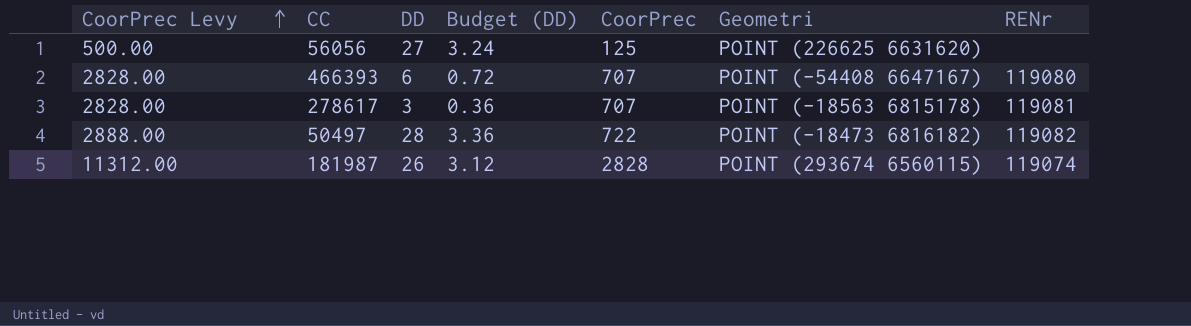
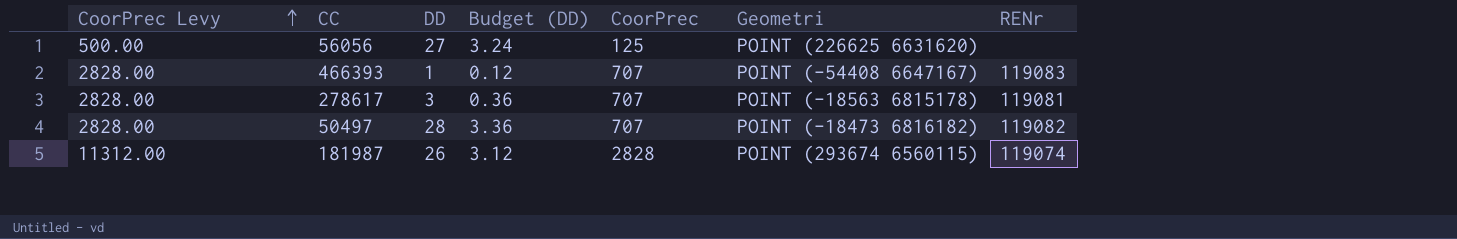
466393 | DD: 6 -> 1
466393 | Budget (DD): 0.72 -> 0.12
466393 | RENr: 119080 -> 119083
50497 | CoorPrec Levy: 2888.00 -> 2828.00
50497 | CoorPrec: 722 -> 707

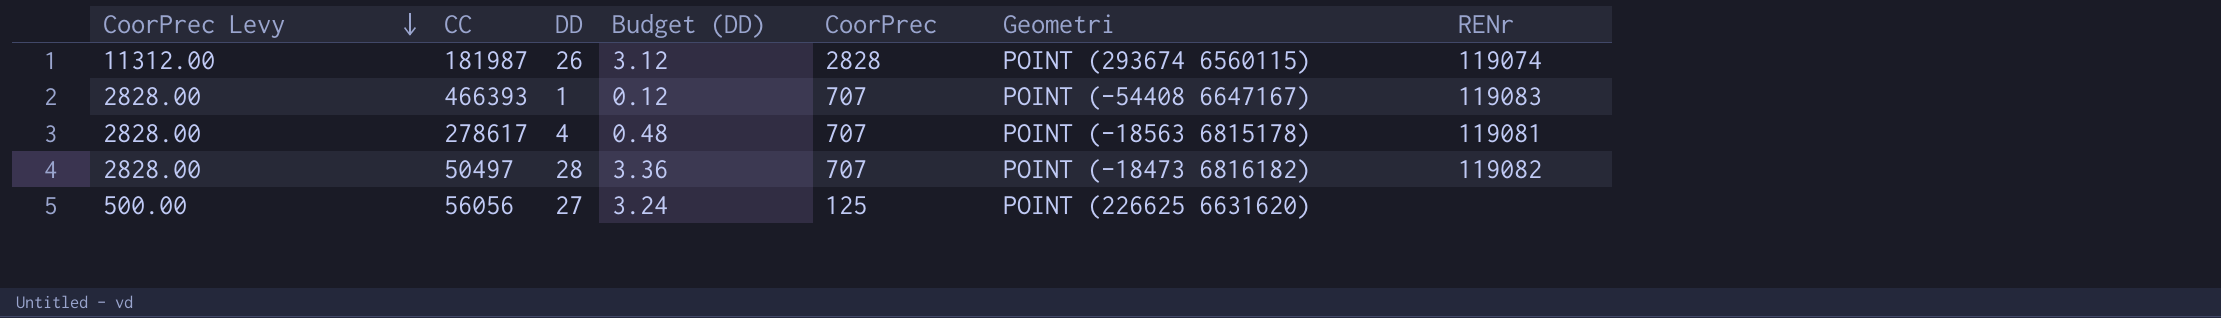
row order: CoorPrec Levy ascending -> CoorPrec Levy descending
278617 | DD: 3 -> 4
278617 | Budget (DD): 0.36 -> 0.48

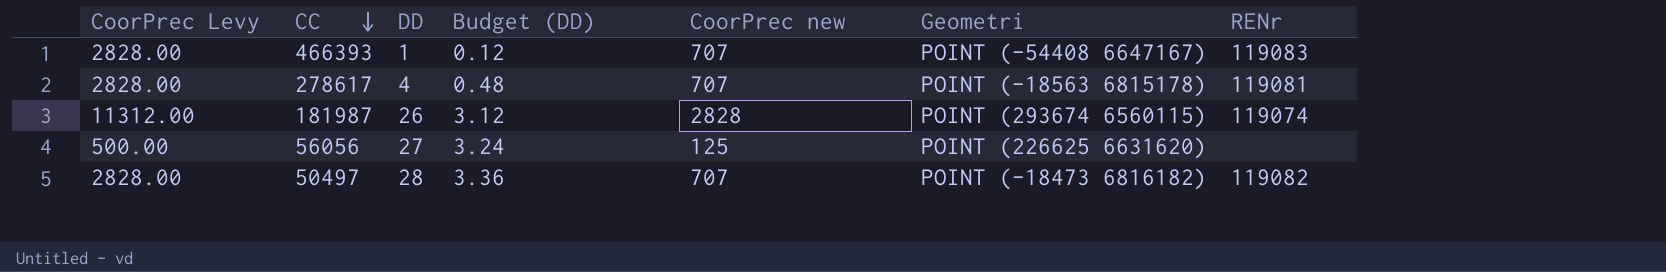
row order: CoorPrec Levy descending -> CC descending
column name: CoorPrec -> CoorPrec new

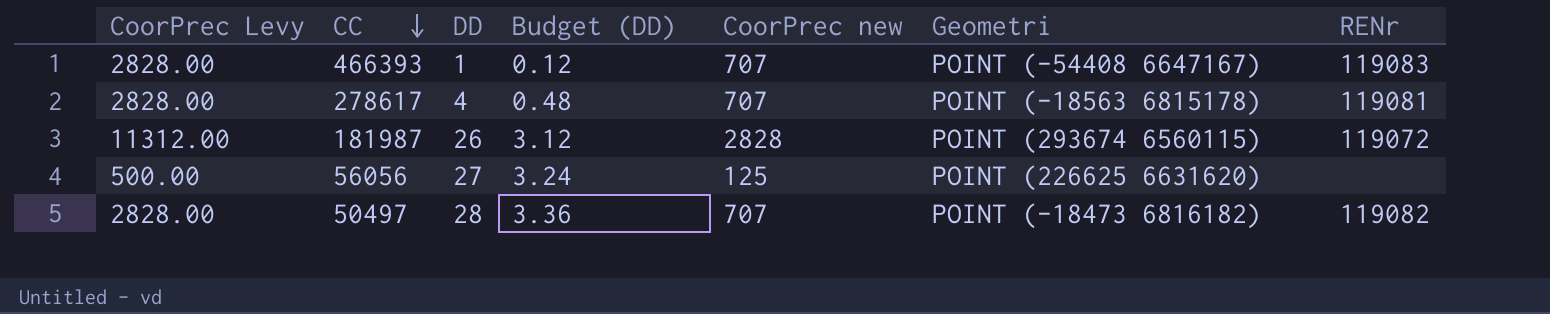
181987 | RENr: 119074 -> 119072

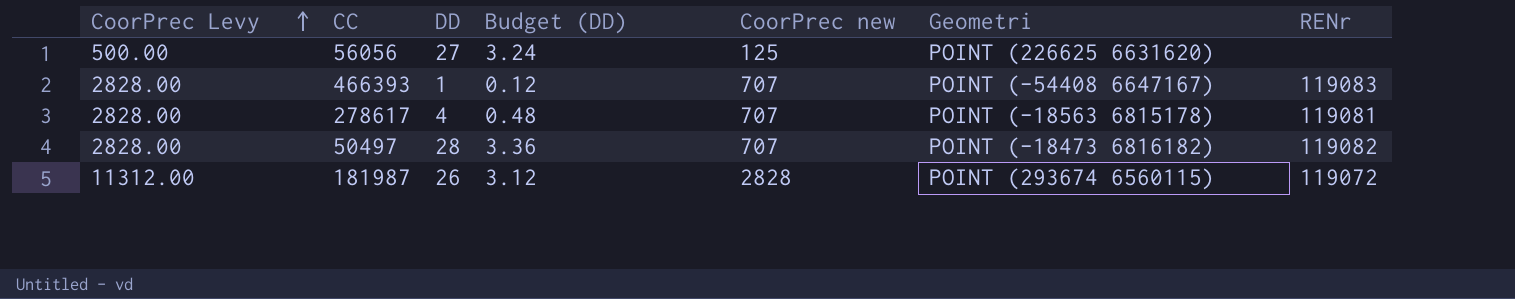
row order: CC descending -> CoorPrec Levy ascending

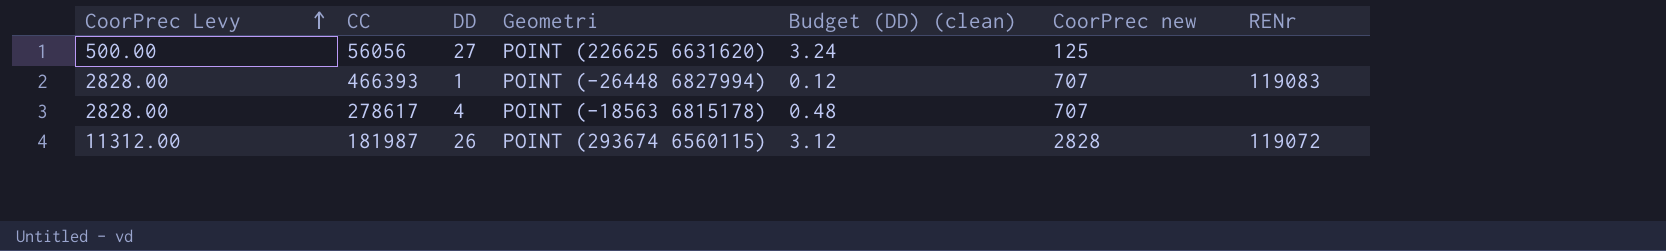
column Geometri | position: 6 -> 4
column name: Budget (DD) -> Budget (DD) (clean)
row 50497: 2828.00 | 28 | 3.36 | 707 | POINT (-18473 6816182) | 119082 -> none
466393 | Geometri: POINT (-54408 6647167) -> POINT (-26448 6827994)
278617 | RENr: 119081 -> none

